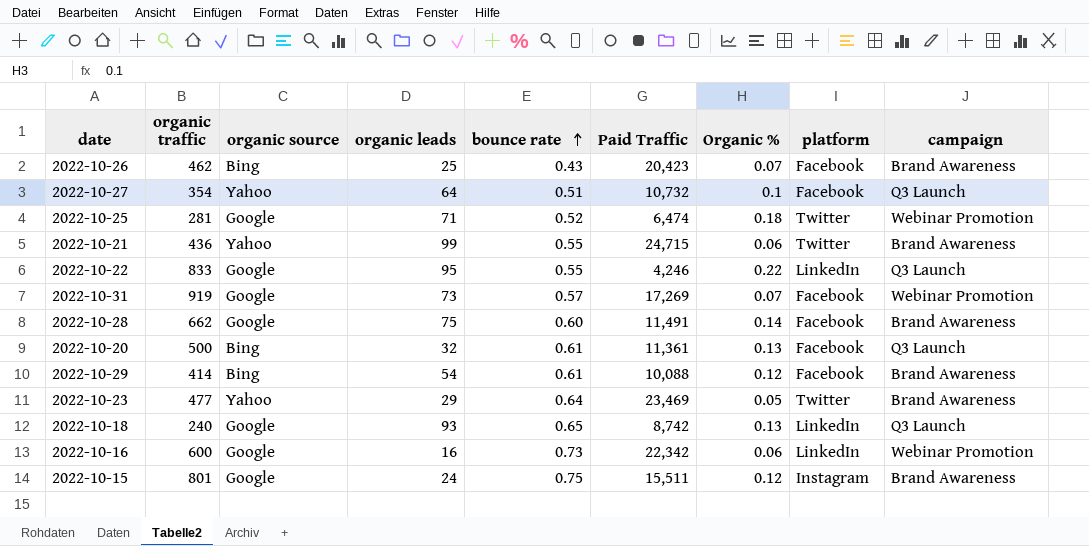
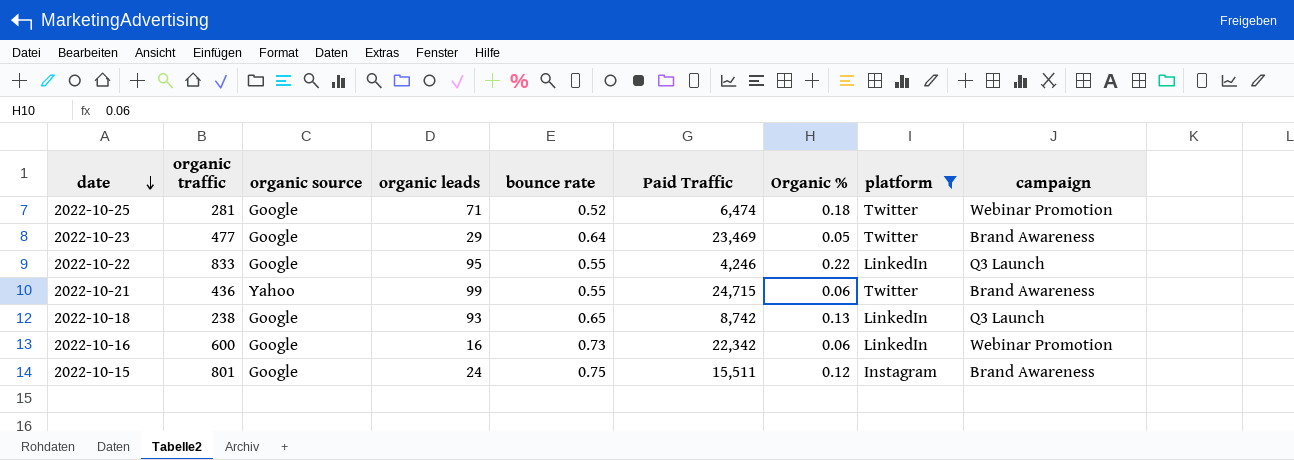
filter: none -> platform != Facebook
row order: bounce rate ascending -> date descending
2022-10-23 | organic source: Yahoo -> Google
2022-10-18 | organic traffic: 240 -> 238

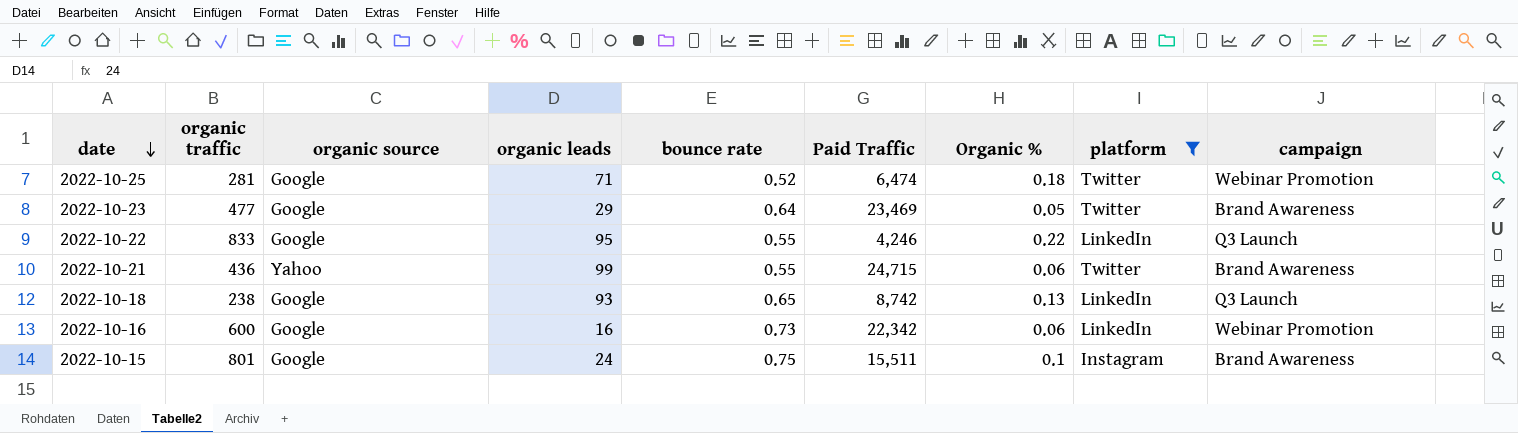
2022-10-15 | Organic %: 0.12 -> 0.1

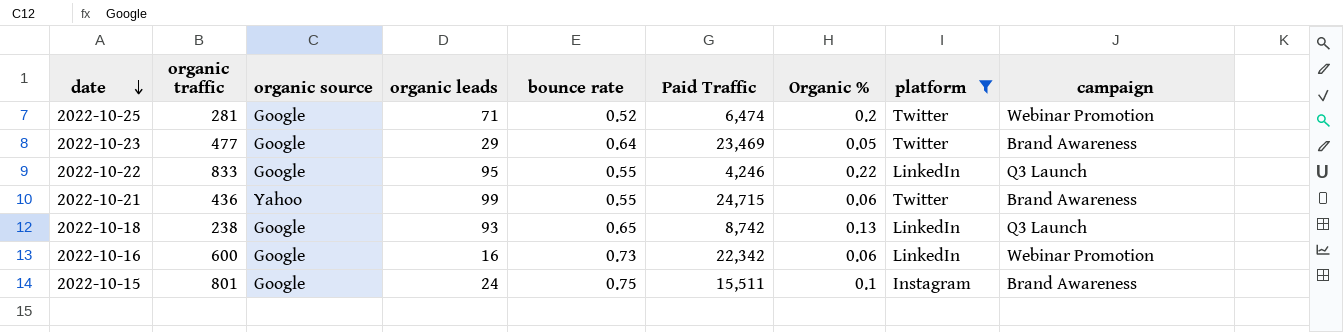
2022-10-25 | Organic %: 0.18 -> 0.2

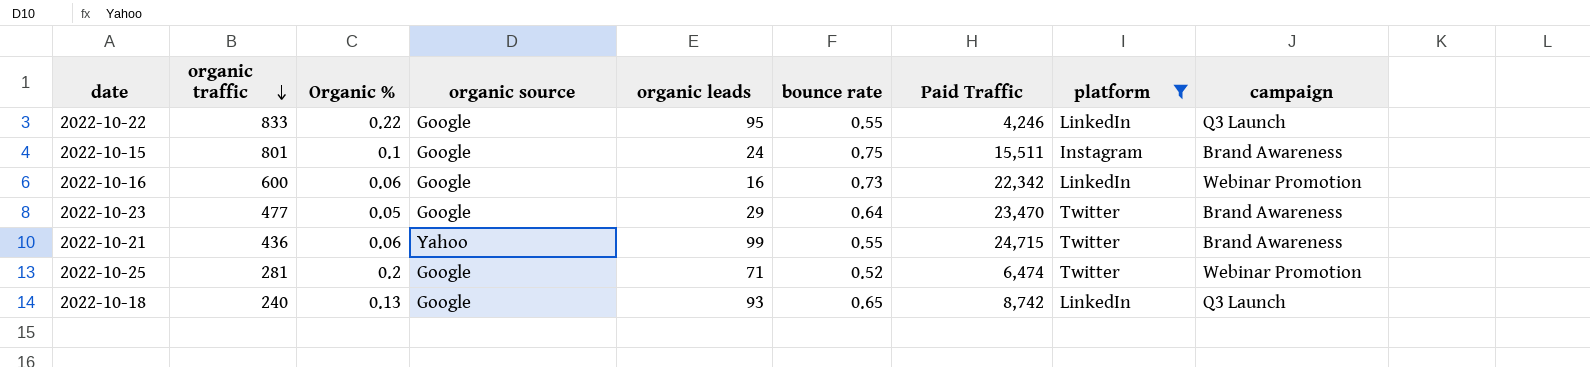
row order: date descending -> organic traffic descending
column Organic % | position: 7 -> 3
2022-10-23 | Paid Traffic: 23,469 -> 23,470
2022-10-18 | organic traffic: 238 -> 240

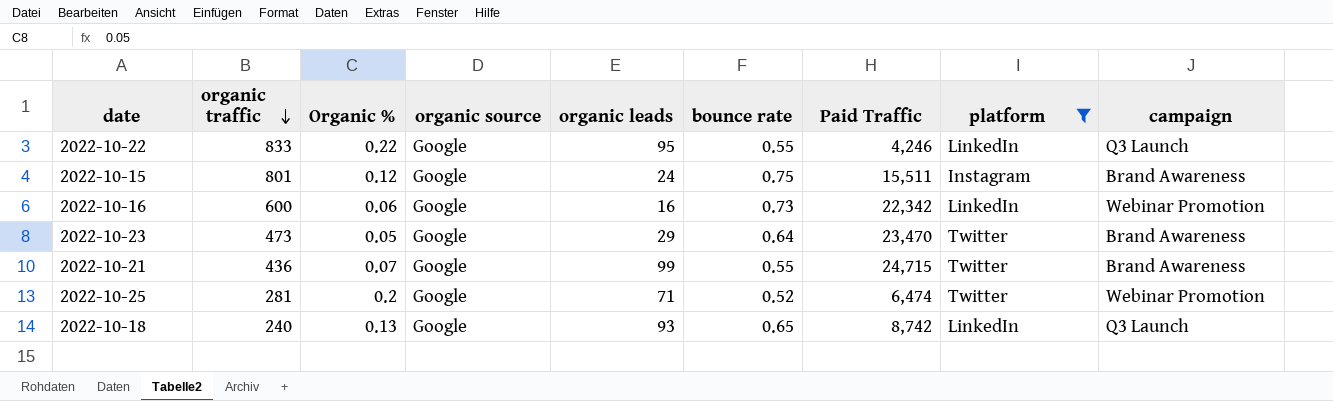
2022-10-15 | Organic %: 0.1 -> 0.12
2022-10-23 | organic traffic: 477 -> 473
2022-10-21 | Organic %: 0.06 -> 0.07
2022-10-21 | organic source: Yahoo -> Google

